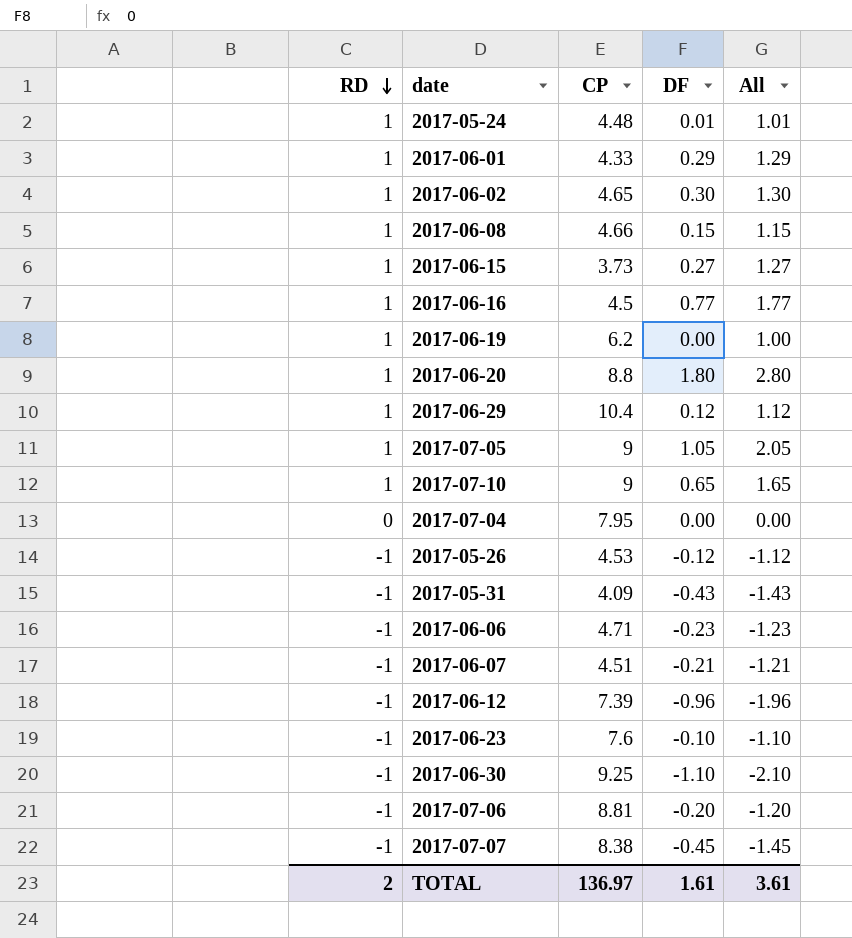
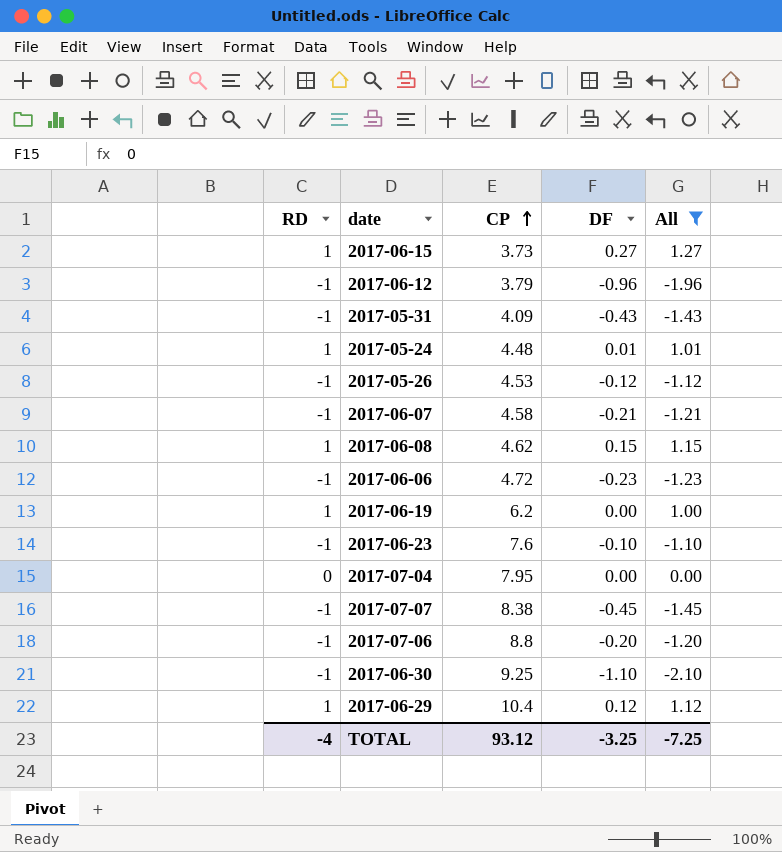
filter: none -> All <= 1.27
row order: RD descending -> CP ascending
2017-06-12 | CP: 7.39 -> 3.79
2017-06-07 | CP: 4.51 -> 4.58
2017-06-08 | CP: 4.66 -> 4.62
2017-06-06 | CP: 4.71 -> 4.72
2017-07-06 | CP: 8.81 -> 8.8
TOTAL | RD: 2 -> -4
TOTAL | CP: 136.97 -> 93.12
TOTAL | DF: 1.61 -> -3.25
TOTAL | All: 3.61 -> -7.25

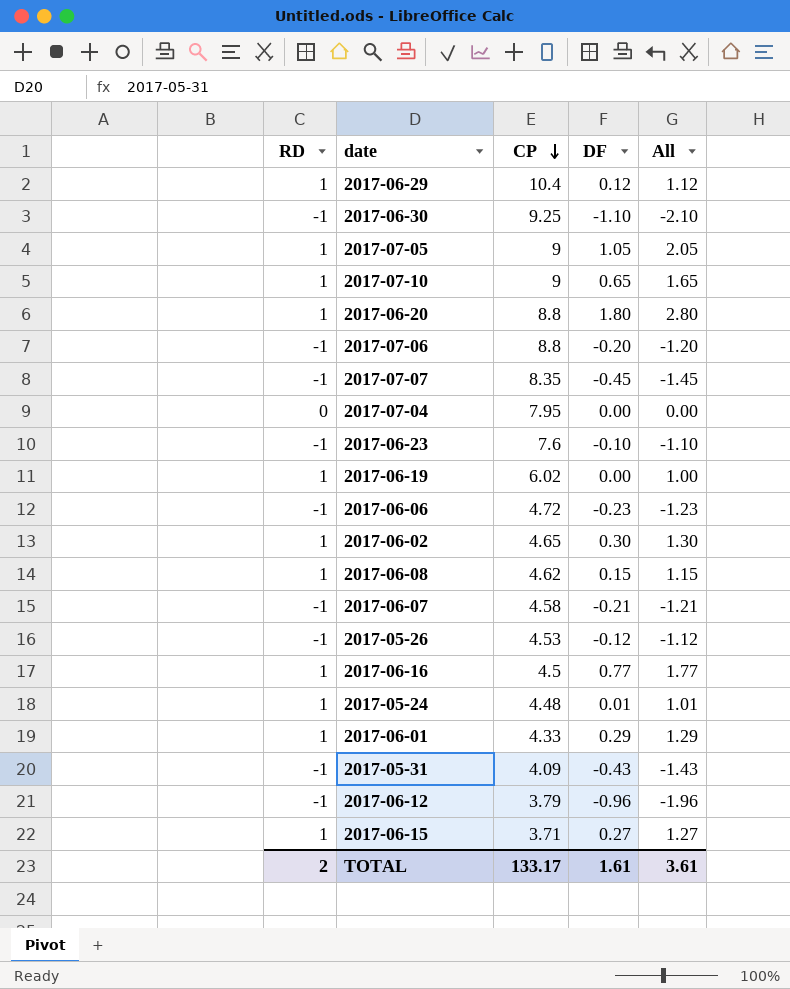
filter: All <= 1.27 -> none
row order: CP ascending -> CP descending
2017-07-07 | CP: 8.38 -> 8.35
2017-06-19 | CP: 6.2 -> 6.02
2017-06-15 | CP: 3.73 -> 3.71
TOTAL | RD: -4 -> 2
TOTAL | CP: 93.12 -> 133.17
TOTAL | DF: -3.25 -> 1.61
TOTAL | All: -7.25 -> 3.61

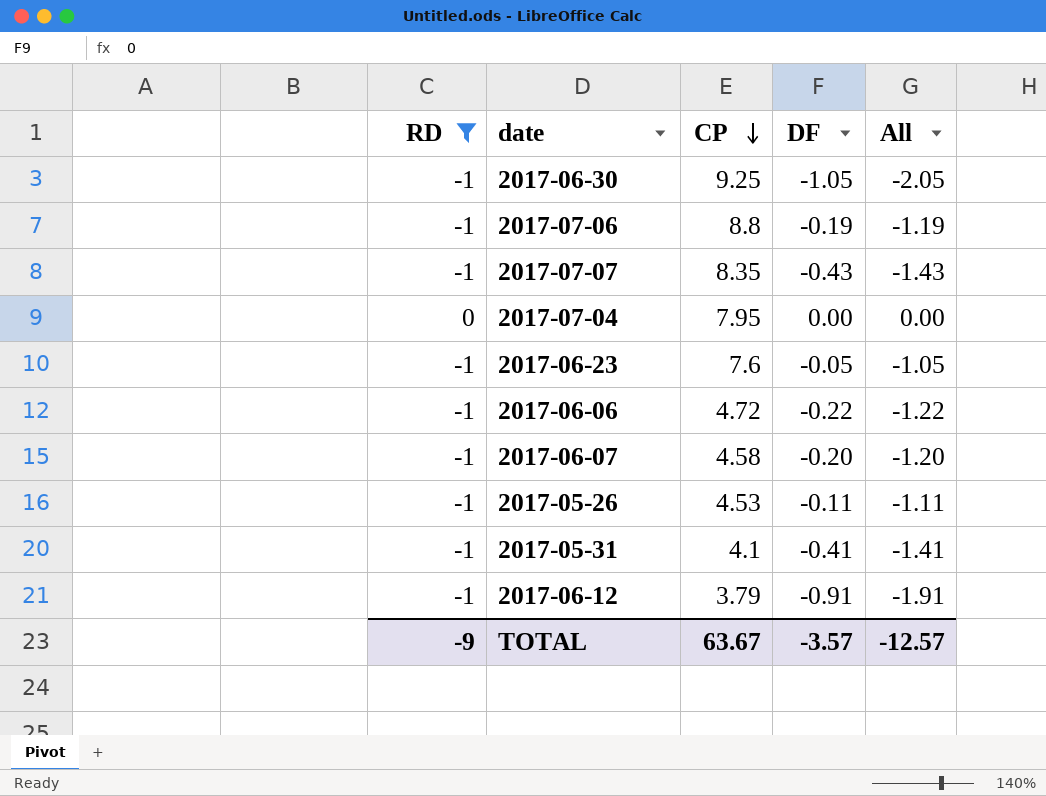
filter: none -> RD != 1
2017-06-30 | DF: -1.10 -> -1.05
2017-06-30 | All: -2.10 -> -2.05
2017-07-06 | DF: -0.20 -> -0.19
2017-07-06 | All: -1.20 -> -1.19
2017-07-07 | DF: -0.45 -> -0.43
2017-07-07 | All: -1.45 -> -1.43
2017-06-23 | DF: -0.10 -> -0.05
2017-06-23 | All: -1.10 -> -1.05
2017-06-06 | DF: -0.23 -> -0.22
2017-06-06 | All: -1.23 -> -1.22
2017-06-07 | DF: -0.21 -> -0.20
2017-06-07 | All: -1.21 -> -1.20
2017-05-26 | DF: -0.12 -> -0.11
2017-05-26 | All: -1.12 -> -1.11
2017-05-31 | CP: 4.09 -> 4.1
2017-05-31 | DF: -0.43 -> -0.41
2017-05-31 | All: -1.43 -> -1.41
2017-06-12 | DF: -0.96 -> -0.91
2017-06-12 | All: -1.96 -> -1.91
TOTAL | RD: 2 -> -9
TOTAL | CP: 133.17 -> 63.67
TOTAL | DF: 1.61 -> -3.57
TOTAL | All: 3.61 -> -12.57

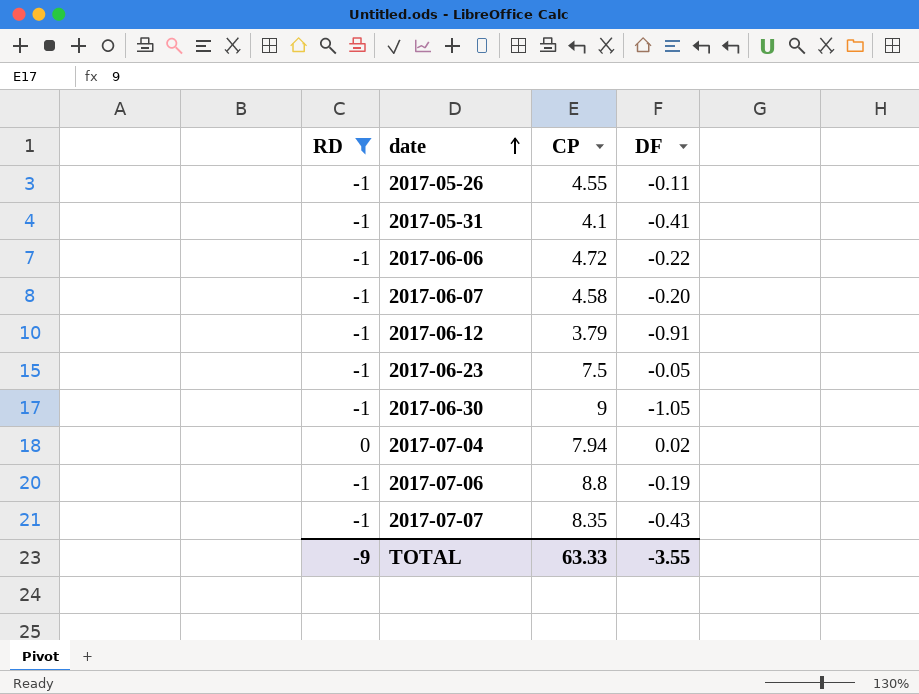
row order: CP descending -> date ascending
column All | formula: [RD] + [DF] -> none
2017-05-26 | CP: 4.53 -> 4.55
2017-06-23 | CP: 7.6 -> 7.5
2017-06-30 | CP: 9.25 -> 9
2017-07-04 | CP: 7.95 -> 7.94
2017-07-04 | DF: 0.00 -> 0.02
TOTAL | CP: 63.67 -> 63.33
TOTAL | DF: -3.57 -> -3.55

